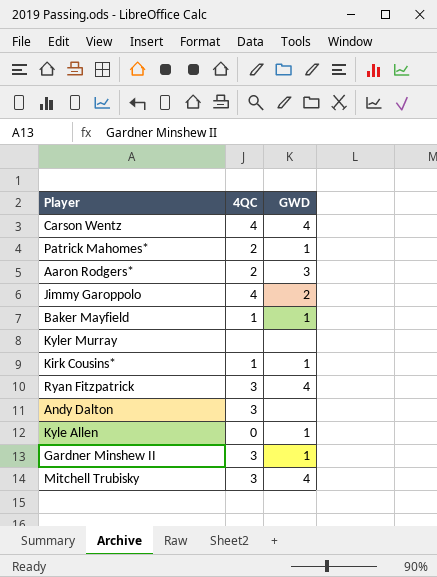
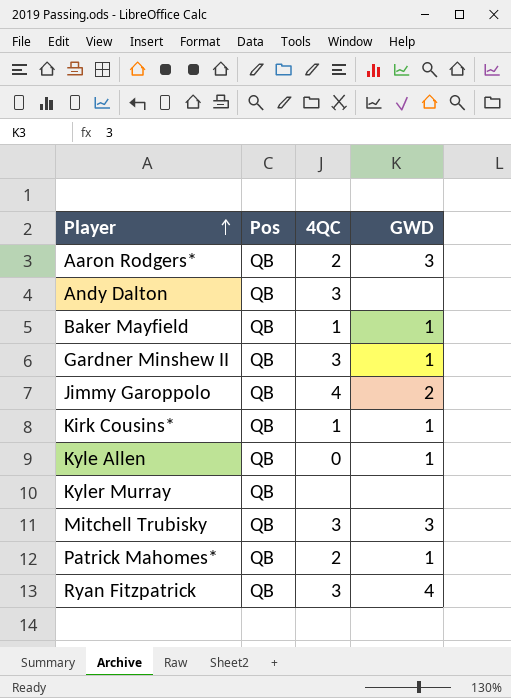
row order: none -> Player ascending
column Pos | position: none -> 2
row Carson Wentz: 4 | 4 -> none
Mitchell Trubisky | GWD: 4 -> 3

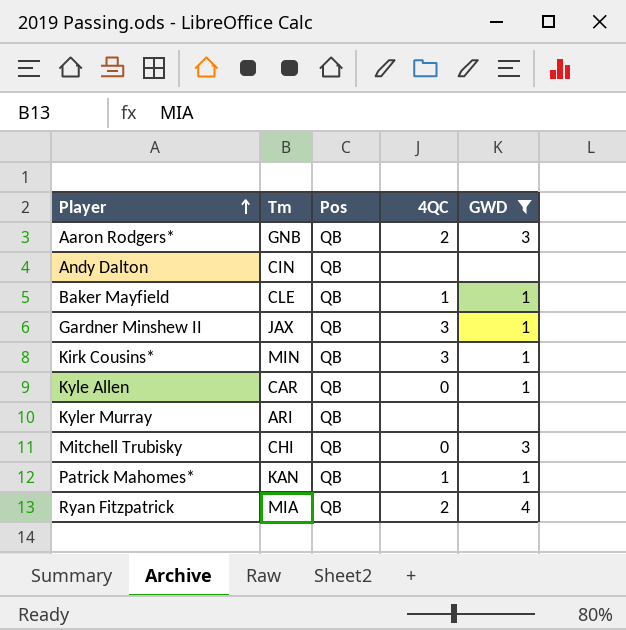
filter: none -> GWD != 2
column Tm | position: none -> 2
Andy Dalton | 4QC: 3 -> none
Kirk Cousins* | 4QC: 1 -> 3
Mitchell Trubisky | 4QC: 3 -> 0
Patrick Mahomes* | 4QC: 2 -> 1
Ryan Fitzpatrick | 4QC: 3 -> 2

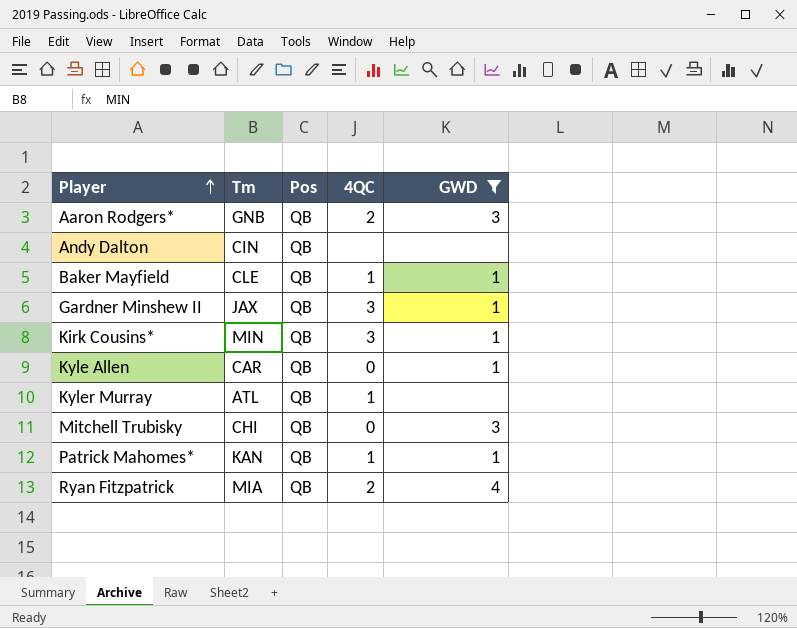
Kyler Murray | Tm: ARI -> ATL
Kyler Murray | 4QC: none -> 1

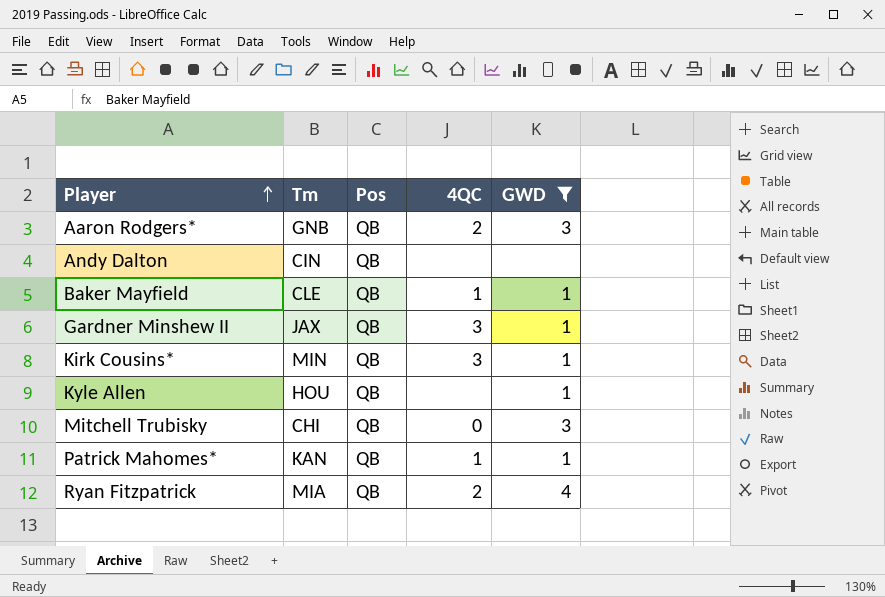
row Kyler Murray: ATL | QB | 1 | none -> none
Kyle Allen | Tm: CAR -> HOU
Kyle Allen | 4QC: 0 -> none

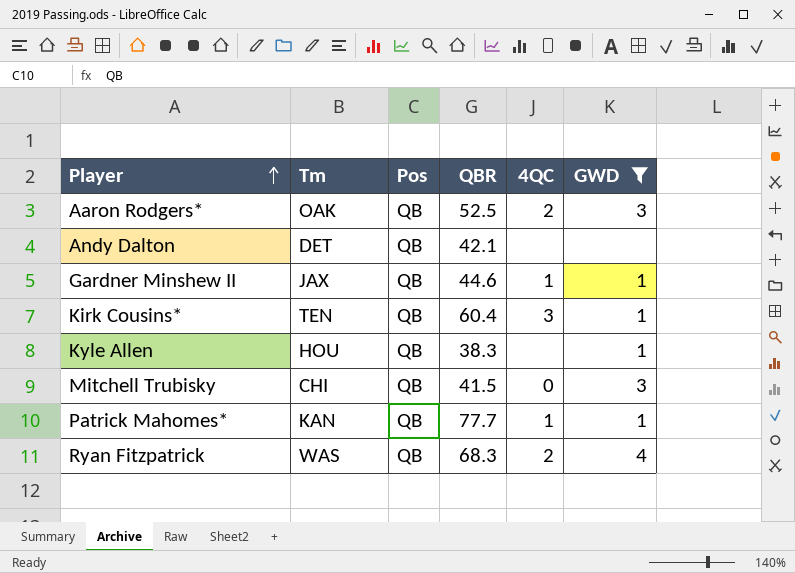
column QBR | position: none -> 4
row Baker Mayfield: CLE | QB | 1 | 1 -> none
Aaron Rodgers* | Tm: GNB -> OAK
Andy Dalton | Tm: CIN -> DET
Gardner Minshew II | 4QC: 3 -> 1
Kirk Cousins* | Tm: MIN -> TEN
Ryan Fitzpatrick | Tm: MIA -> WAS

